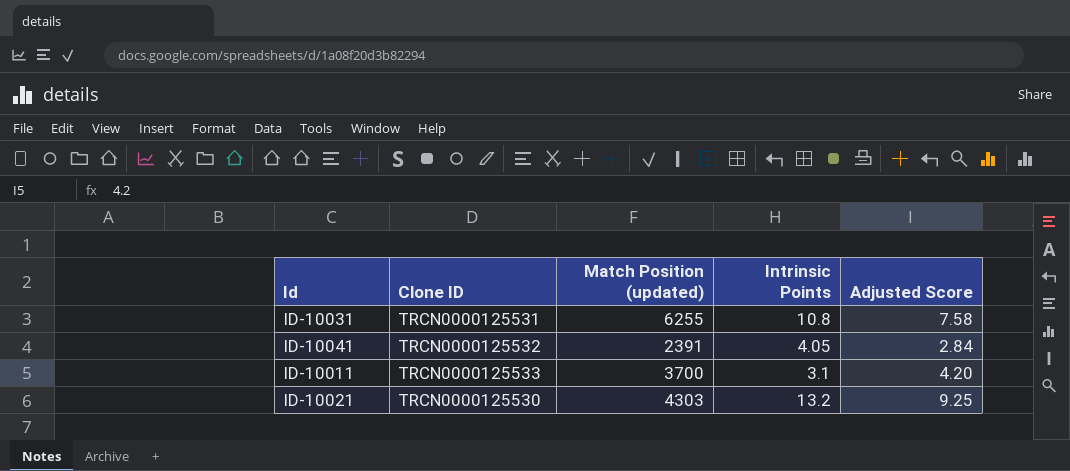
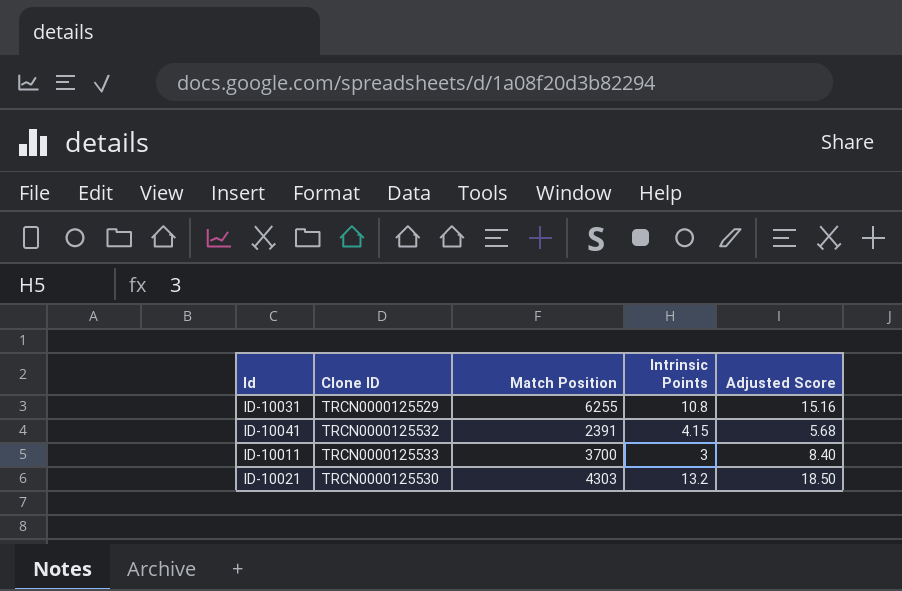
column name: Match Position (updated) -> Match Position
ID-10031 | Clone ID: TRCN0000125531 -> TRCN0000125529
ID-10031 | Adjusted Score: 7.58 -> 15.16
ID-10041 | Intrinsic Points: 4.05 -> 4.15
ID-10041 | Adjusted Score: 2.84 -> 5.68
ID-10011 | Intrinsic Points: 3.1 -> 3
ID-10011 | Adjusted Score: 4.20 -> 8.40
ID-10021 | Adjusted Score: 9.25 -> 18.50

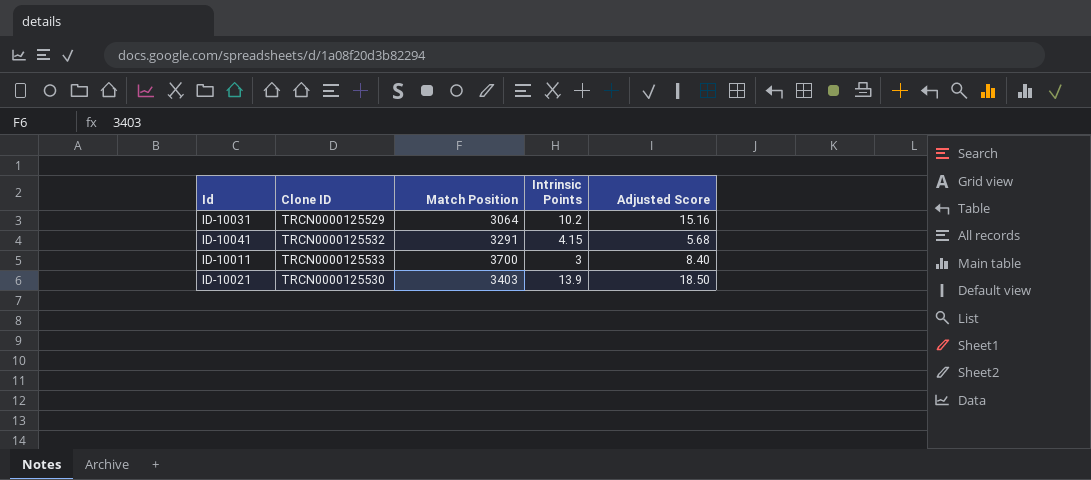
ID-10031 | Match Position: 6255 -> 3064
ID-10031 | Intrinsic Points: 10.8 -> 10.2
ID-10041 | Match Position: 2391 -> 3291
ID-10021 | Match Position: 4303 -> 3403
ID-10021 | Intrinsic Points: 13.2 -> 13.9

